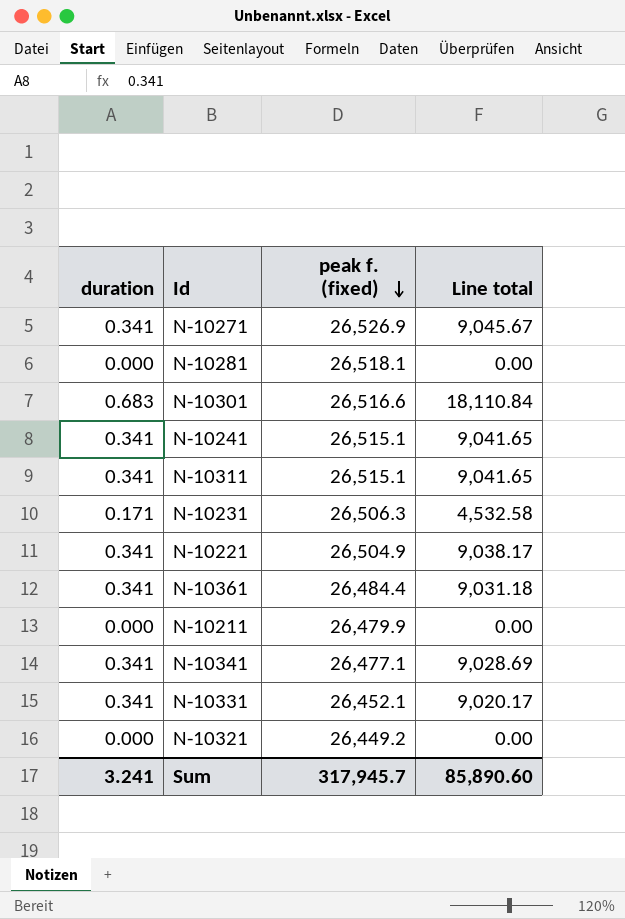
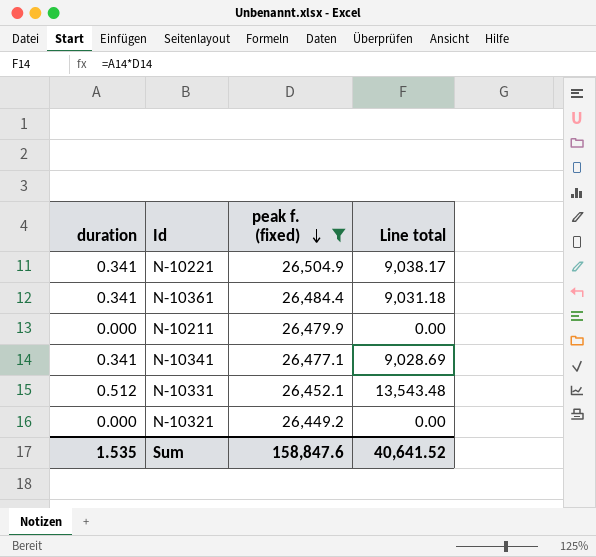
filter: none -> peak f. (fixed) <= 26,504.9
N-10331 | duration: 0.341 -> 0.512
N-10331 | Line total: 9,020.17 -> 13,543.48
Sum | duration: 3.241 -> 1.535
Sum | peak f. (fixed): 317,945.7 -> 158,847.6
Sum | Line total: 85,890.60 -> 40,641.52

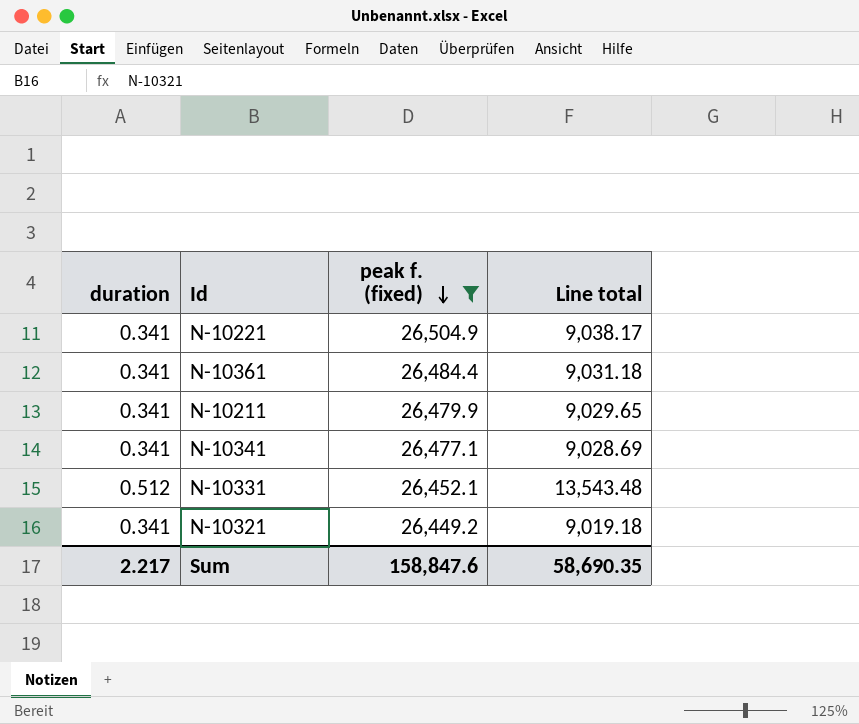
N-10211 | duration: 0.000 -> 0.341
N-10211 | Line total: 0.00 -> 9,029.65
N-10321 | duration: 0.000 -> 0.341
N-10321 | Line total: 0.00 -> 9,019.18
Sum | duration: 1.535 -> 2.217
Sum | Line total: 40,641.52 -> 58,690.35

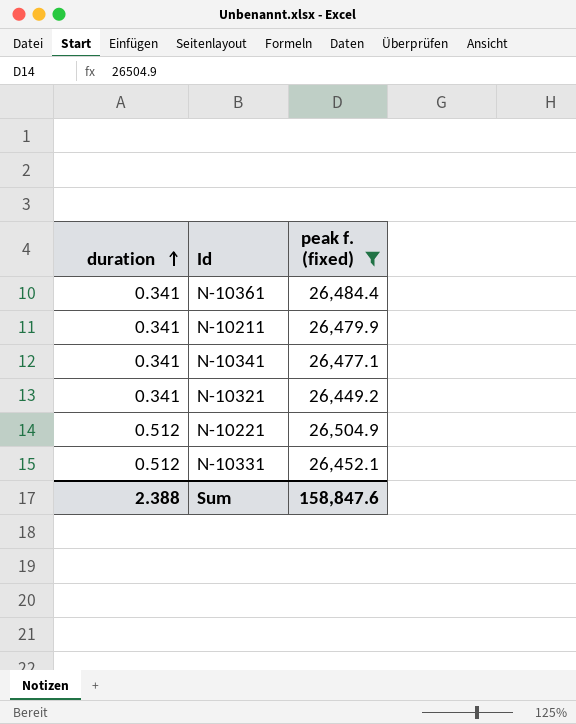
row order: peak f. (fixed) descending -> duration ascending
column Line total | formula: [duration] * [peak f. (fixed)] -> none
N-10221 | duration: 0.341 -> 0.512
Sum | duration: 2.217 -> 2.388

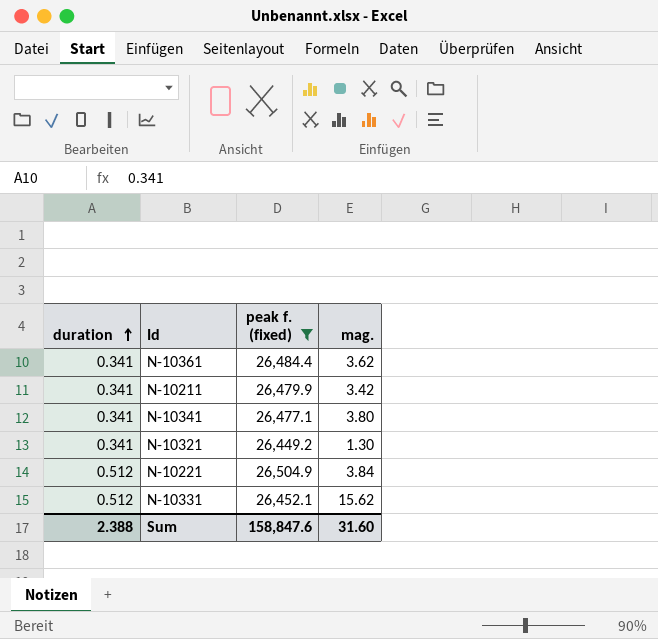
column mag. | position: none -> 4

